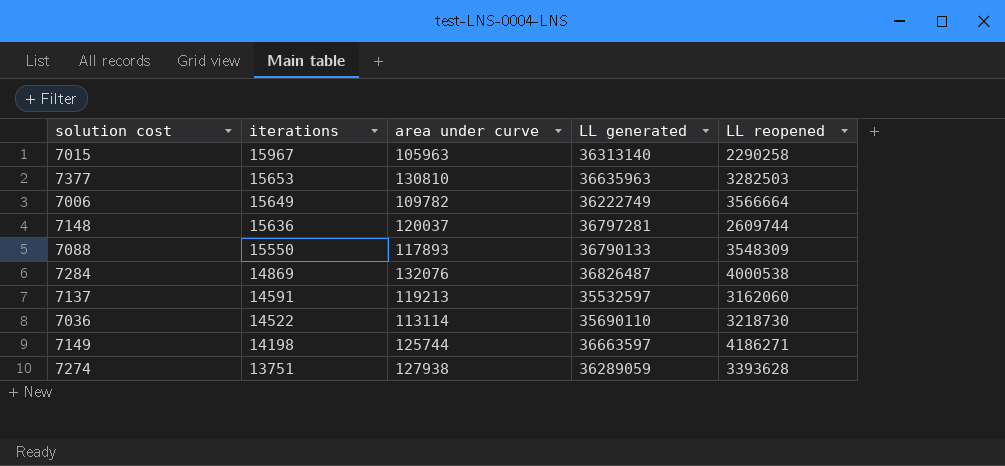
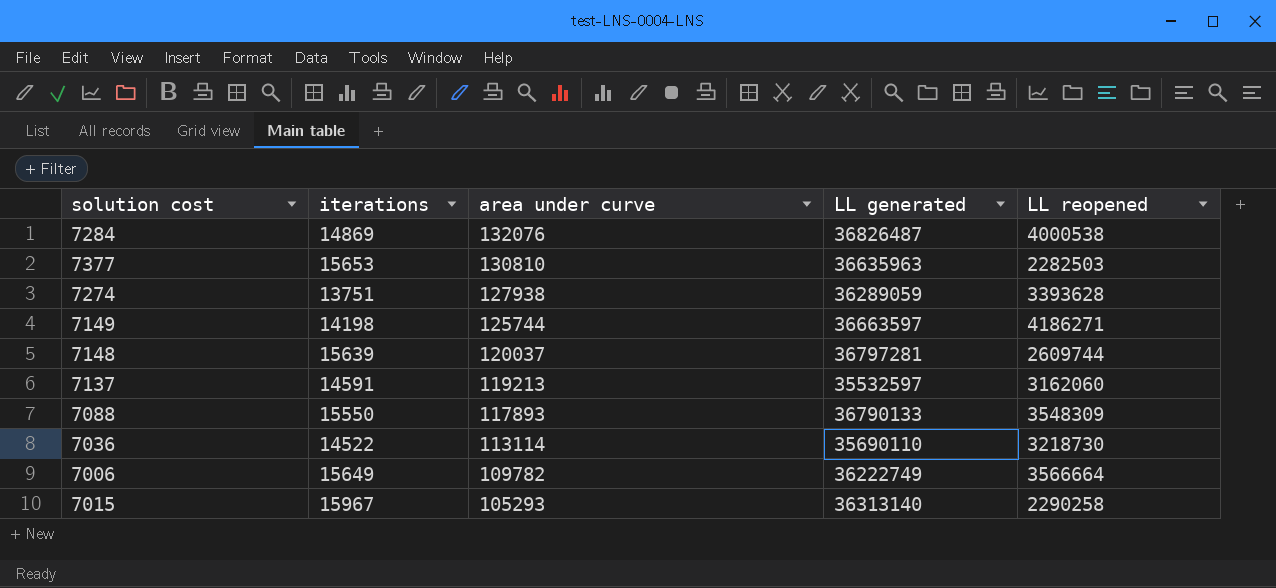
row order: iterations descending -> area under curve descending
7377 | LL reopened: 3282503 -> 2282503
7148 | iterations: 15636 -> 15639
7015 | area under curve: 105963 -> 105293

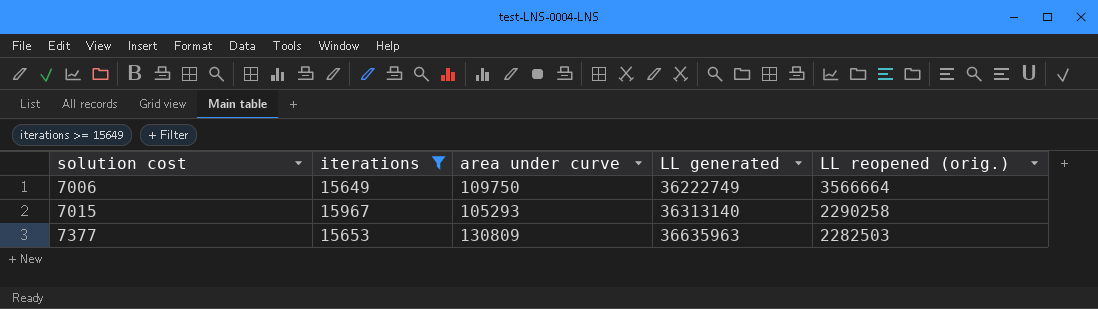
filter: none -> iterations >= 15649
row order: area under curve descending -> solution cost ascending
column name: LL reopened -> LL reopened (orig.)
7006 | area under curve: 109782 -> 109750
7377 | area under curve: 130810 -> 130809

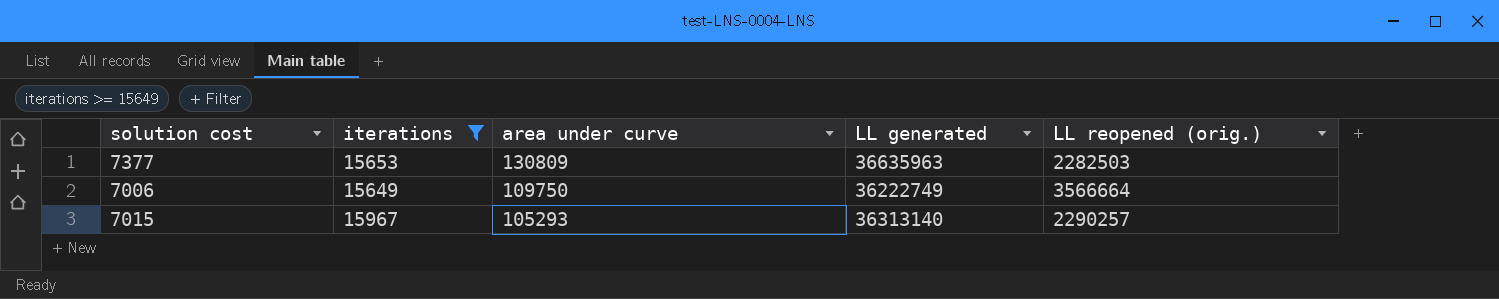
row order: solution cost ascending -> area under curve descending
7015 | LL reopened (orig.): 2290258 -> 2290257

